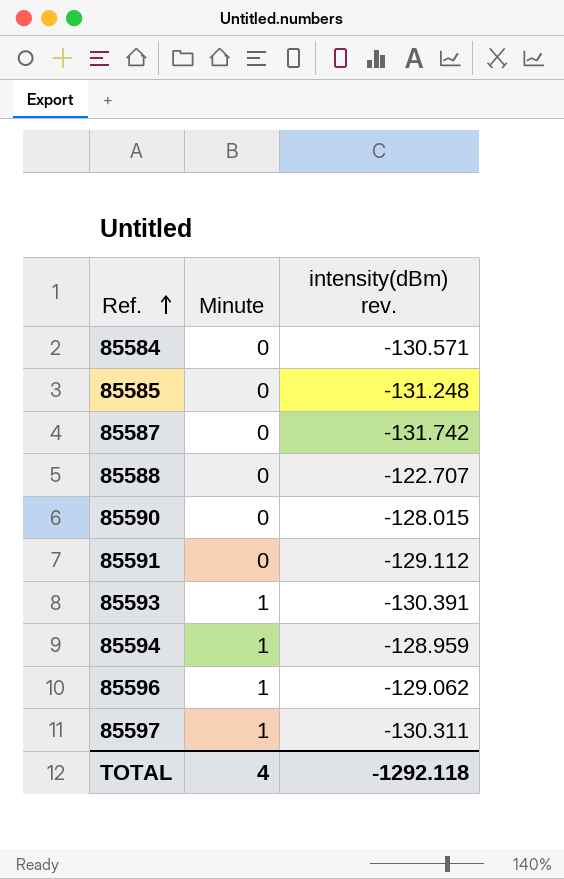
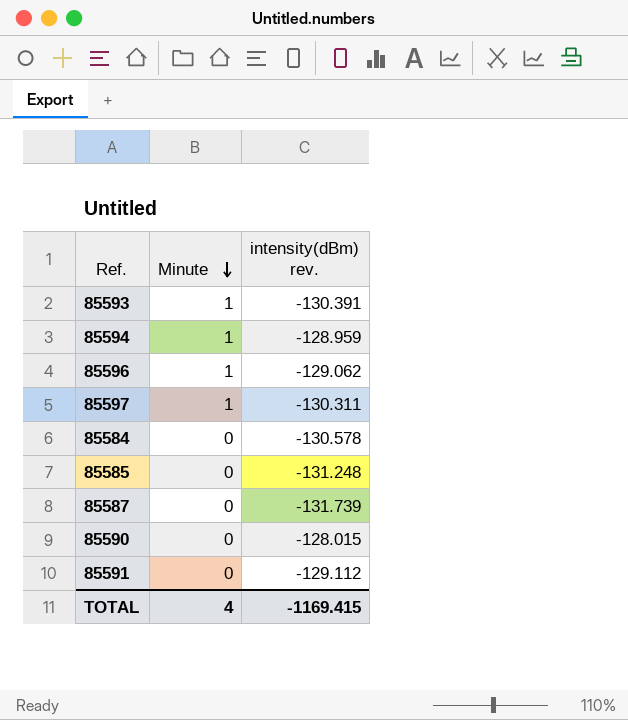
row order: Ref. ascending -> Minute descending
row 85588: 0 | -122.707 -> none
85584 | intensity(dBm) rev.: -130.571 -> -130.578
85587 | intensity(dBm) rev.: -131.742 -> -131.739
TOTAL | intensity(dBm) rev.: -1292.118 -> -1169.415

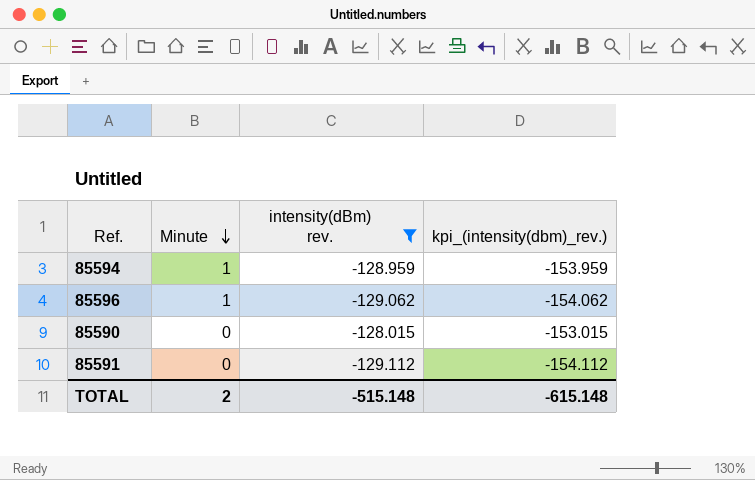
filter: none -> intensity(dBm) rev. >= -129.112
column kpi_(intensity(dbm)_rev.) | formula: none -> [intensity(dBm) rev.] - 25
TOTAL | Minute: 4 -> 2
TOTAL | intensity(dBm) rev.: -1169.415 -> -515.148

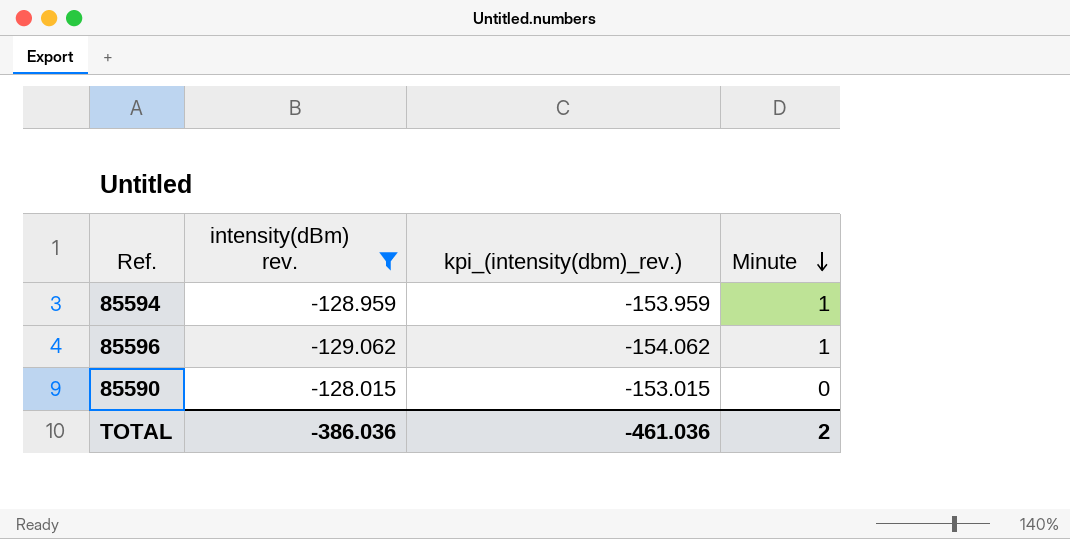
column Minute | position: 2 -> 4
row 85591: 0 | -129.112 | -154.112 -> none
TOTAL | intensity(dBm) rev.: -515.148 -> -386.036
TOTAL | kpi_(intensity(dbm)_rev.): -615.148 -> -461.036

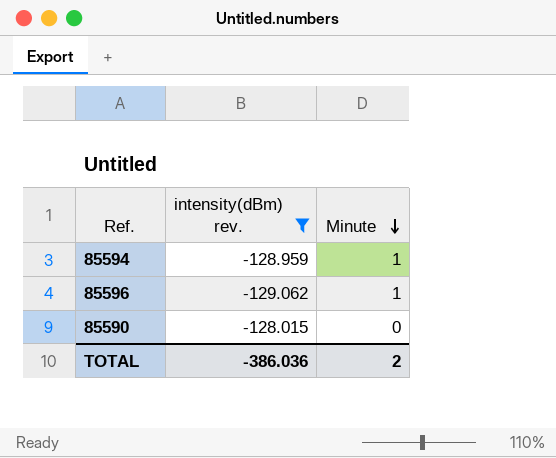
column kpi_(intensity(dbm)_rev.) | formula: [intensity(dBm) rev.] - 25 -> none

